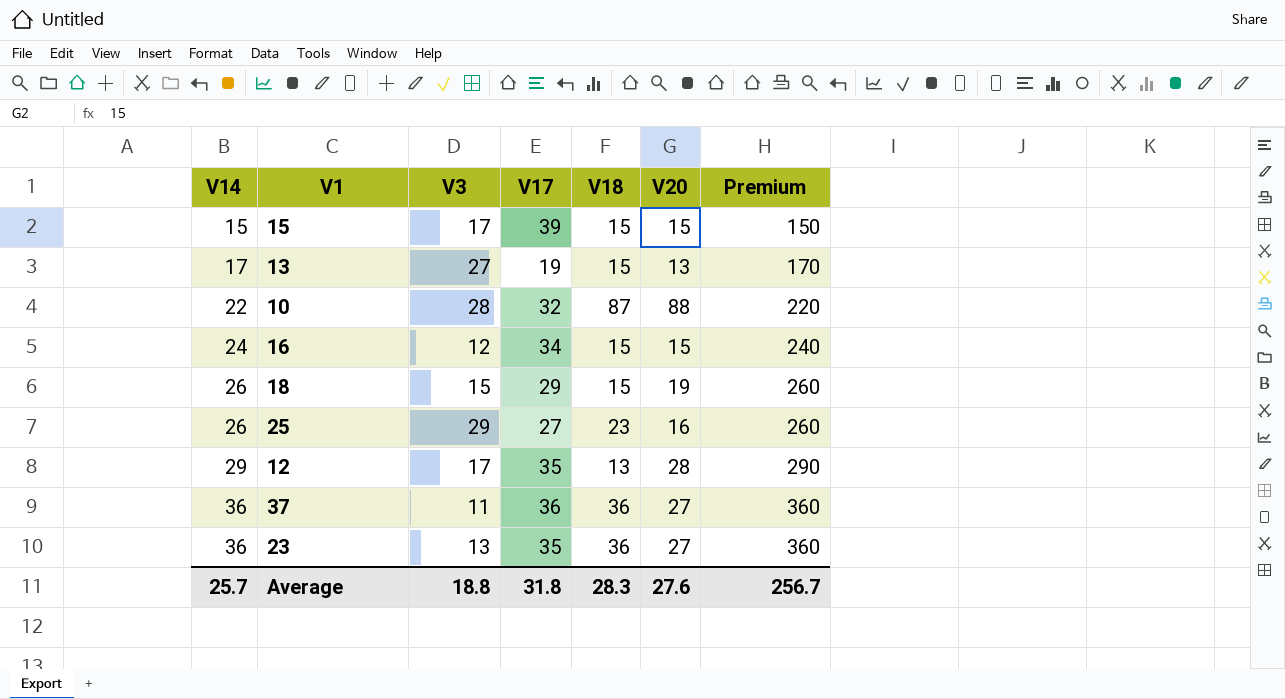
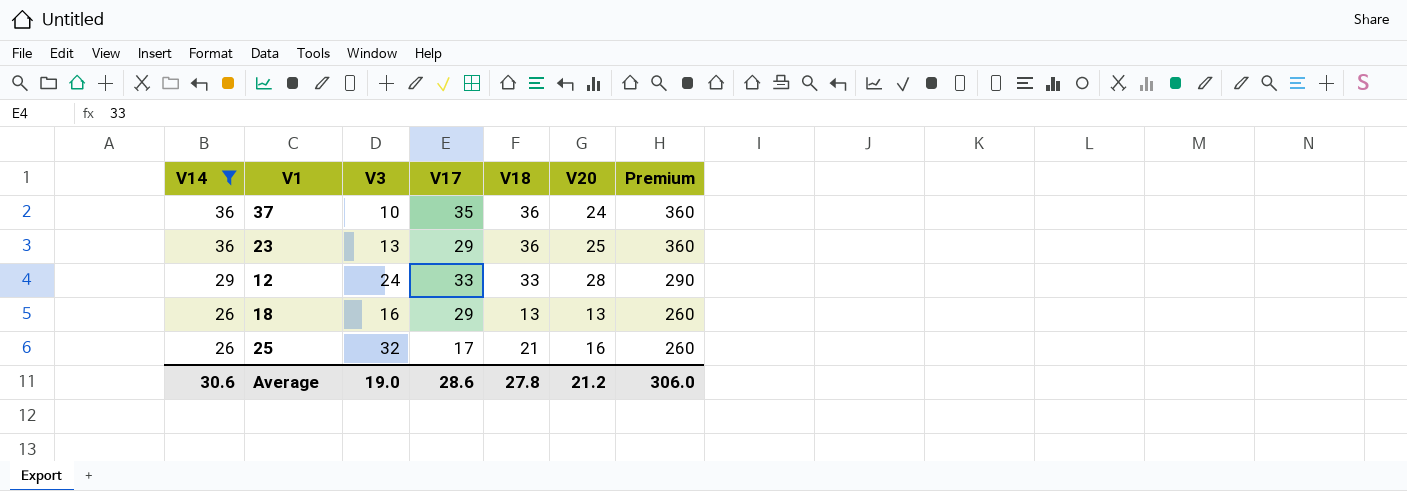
filter: none -> V14 >= 26
row order: V14 ascending -> V14 descending
37 | V3: 11 -> 10
37 | V17: 36 -> 35
37 | V20: 27 -> 24
23 | V17: 35 -> 29
23 | V20: 27 -> 25
12 | V3: 17 -> 24
12 | V17: 35 -> 33
12 | V18: 13 -> 33
18 | V3: 15 -> 16
18 | V18: 15 -> 13
18 | V20: 19 -> 13
25 | V3: 29 -> 32
25 | V17: 27 -> 17
25 | V18: 23 -> 21
Average | V14: 25.7 -> 30.6
Average | V3: 18.8 -> 19.0
Average | V17: 31.8 -> 28.6
Average | V18: 28.3 -> 27.8
Average | V20: 27.6 -> 21.2
Average | Premium: 256.7 -> 306.0

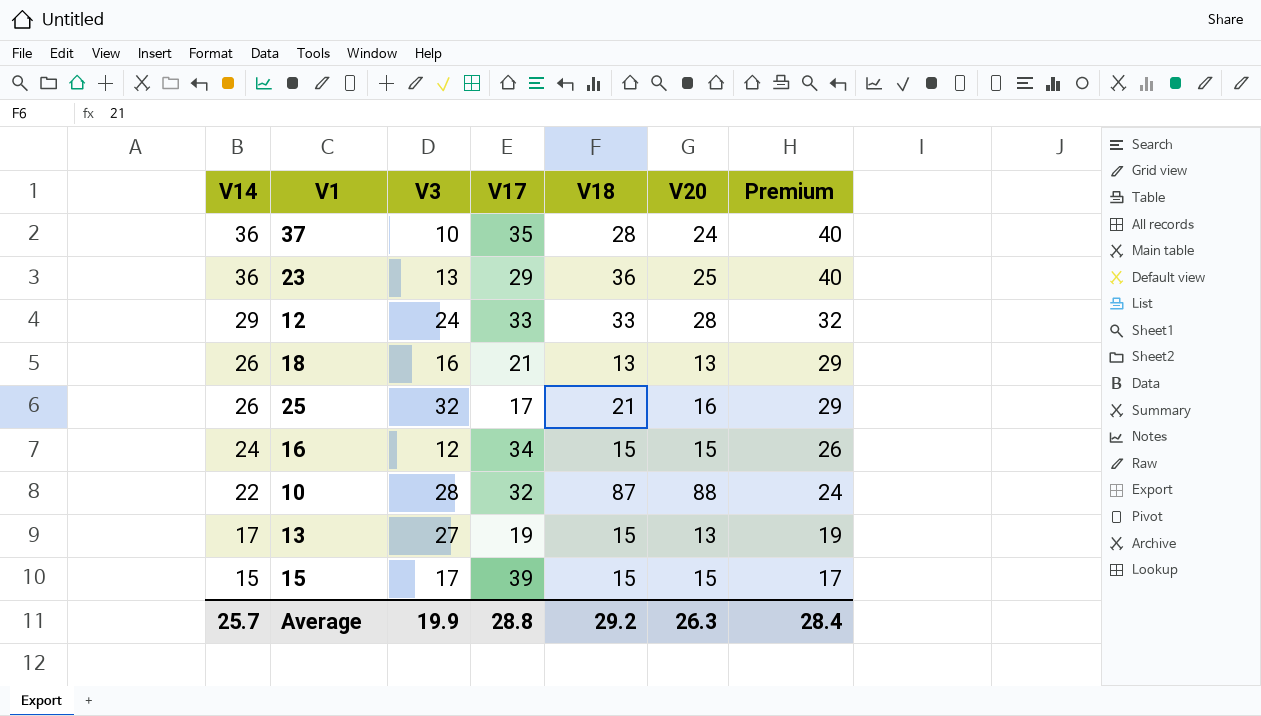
filter: V14 >= 26 -> none
column Premium | formula: [V14] * 10 -> [V14] * 1.1
37 | V18: 36 -> 28
18 | V17: 29 -> 21
Average | V14: 30.6 -> 25.7
Average | V3: 19.0 -> 19.9
Average | V17: 28.6 -> 28.8
Average | V18: 27.8 -> 29.2
Average | V20: 21.2 -> 26.3
Average | Premium: 306.0 -> 28.4

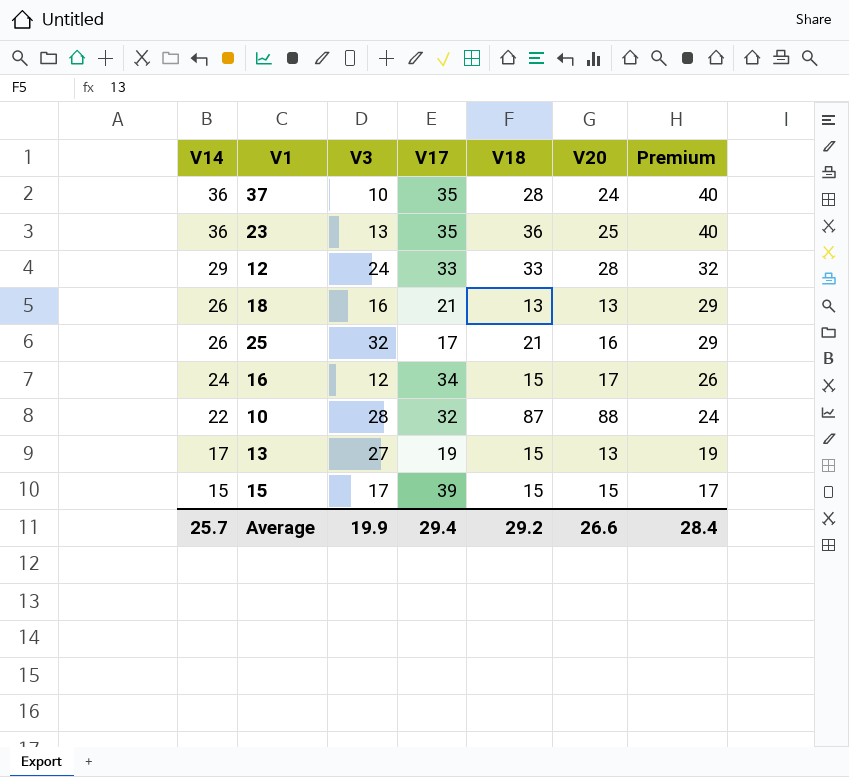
23 | V17: 29 -> 35
16 | V20: 15 -> 17
Average | V17: 28.8 -> 29.4
Average | V20: 26.3 -> 26.6

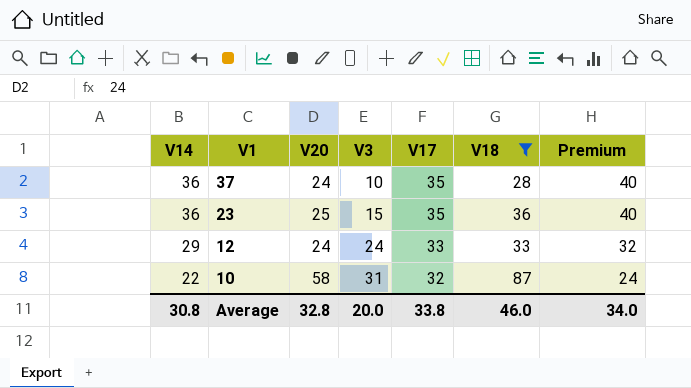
filter: none -> V18 >= 28
column V20 | position: 6 -> 3
23 | V3: 13 -> 15
12 | V20: 28 -> 24
10 | V20: 88 -> 58
10 | V3: 28 -> 31
Average | V14: 25.7 -> 30.8
Average | V20: 26.6 -> 32.8
Average | V3: 19.9 -> 20.0
Average | V17: 29.4 -> 33.8
Average | V18: 29.2 -> 46.0
Average | Premium: 28.4 -> 34.0

